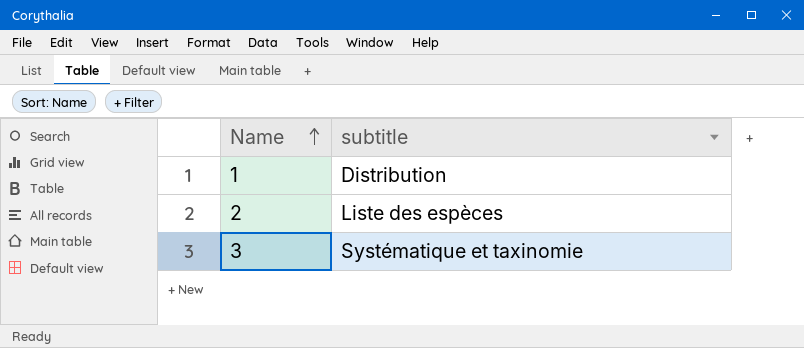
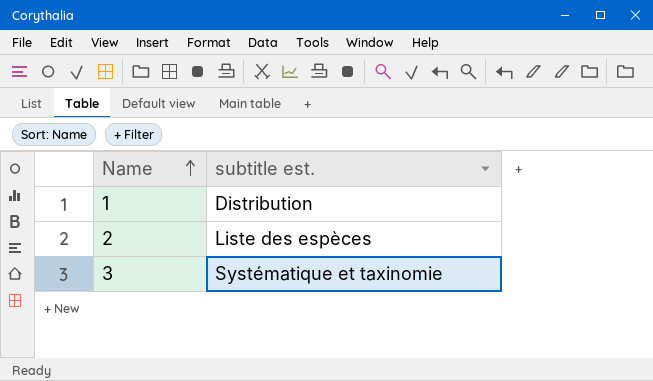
column name: subtitle -> subtitle est.

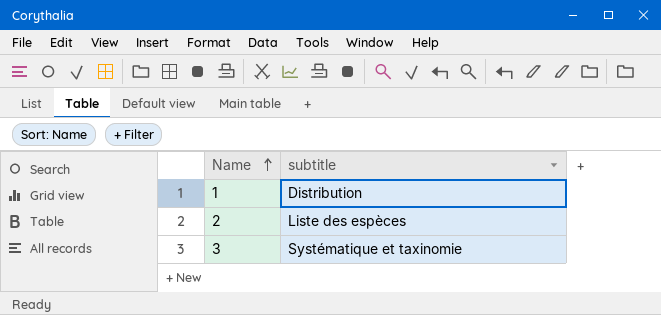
column name: subtitle est. -> subtitle

